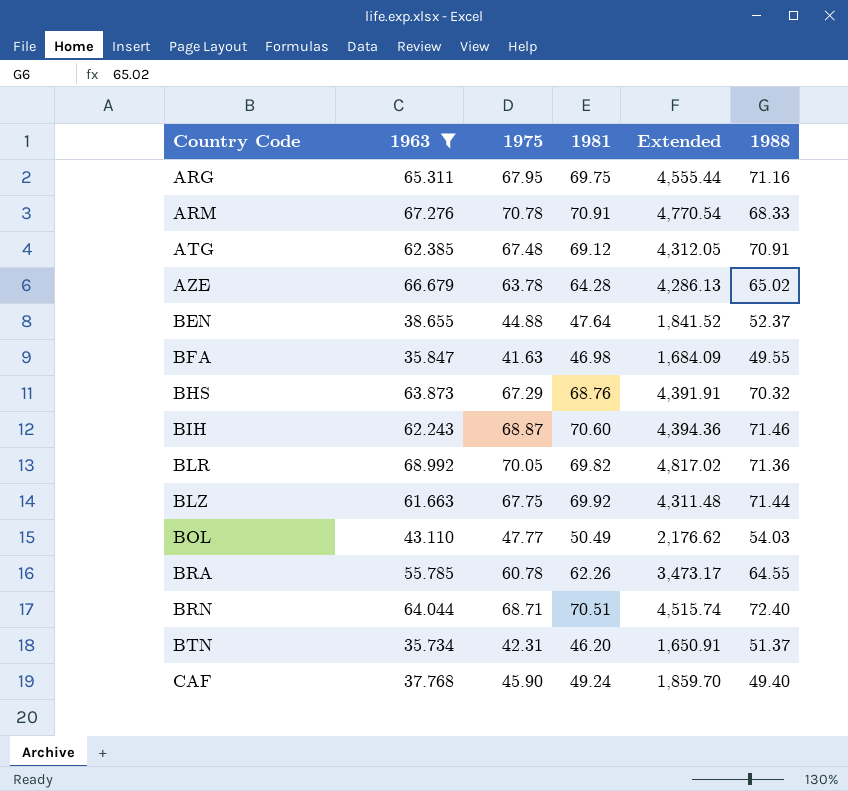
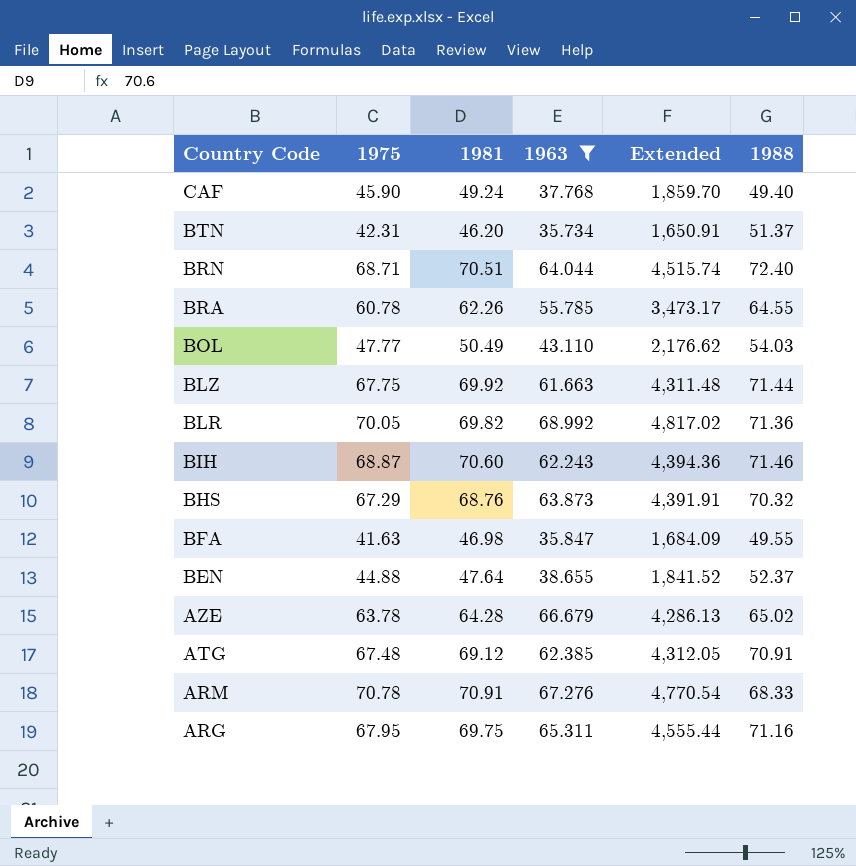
row order: Country Code ascending -> Country Code descending
column 1963 | position: 2 -> 4

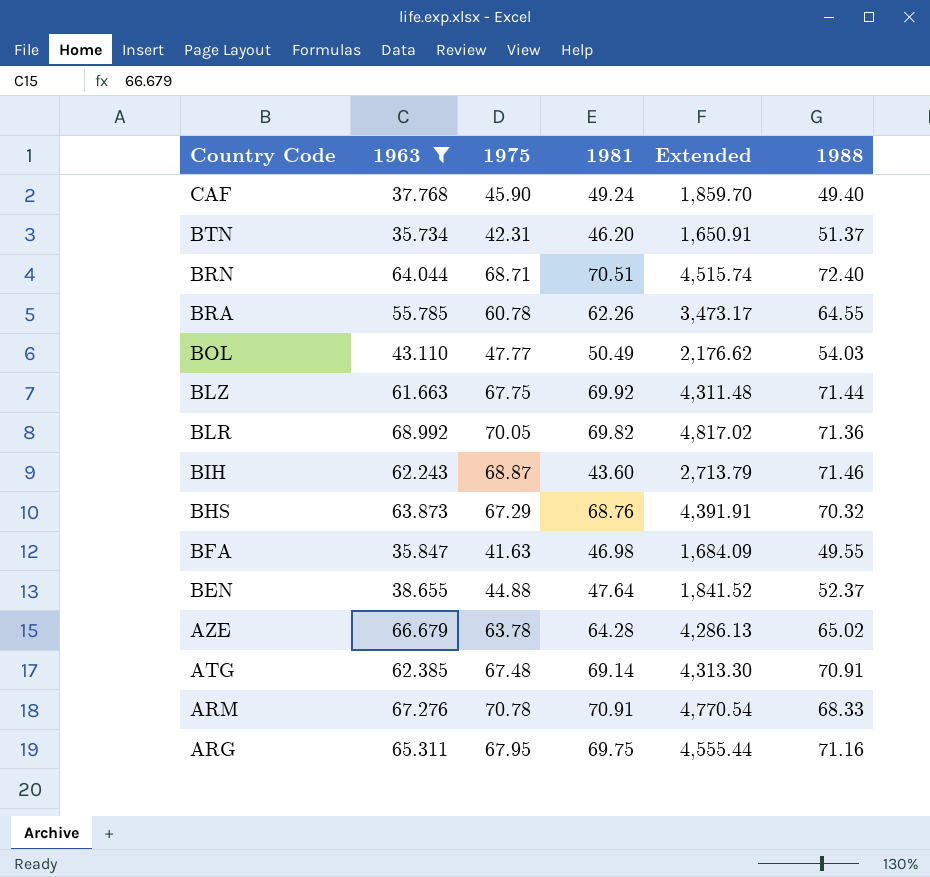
column 1963 | position: 4 -> 2
BIH | 1981: 70.60 -> 43.60
BIH | Extended: 4,394.36 -> 2,713.79
ATG | 1981: 69.12 -> 69.14
ATG | Extended: 4,312.05 -> 4,313.30

